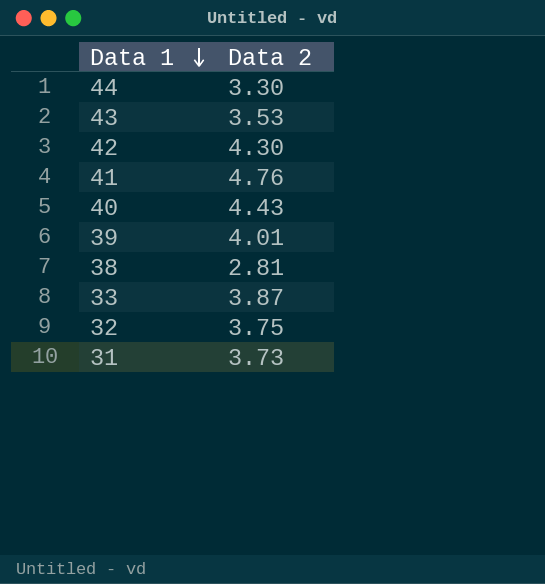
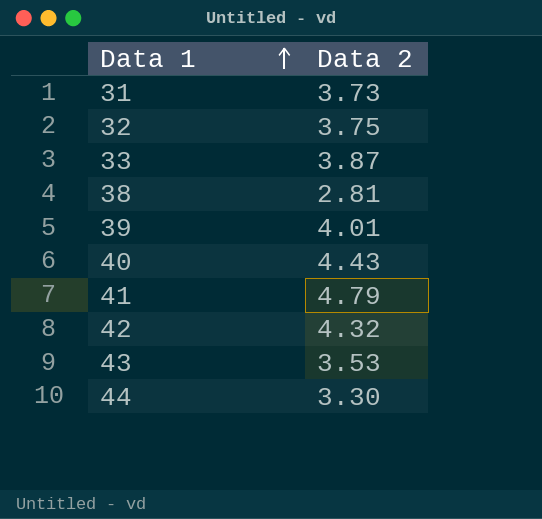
row order: Data 1 descending -> Data 1 ascending
41 | Data 2: 4.76 -> 4.79
42 | Data 2: 4.30 -> 4.32

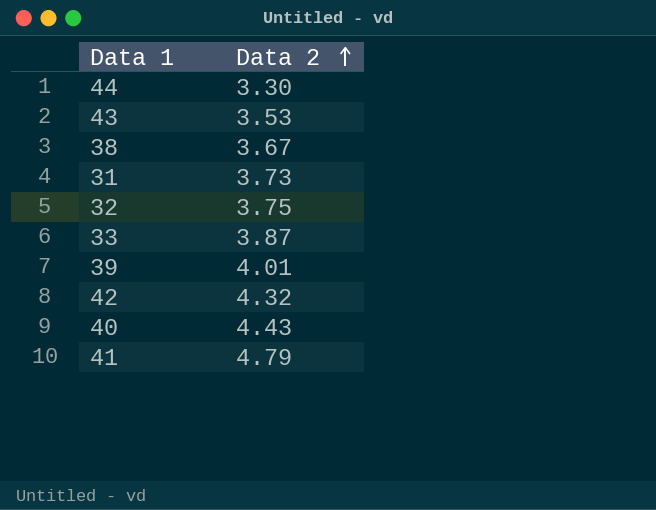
row order: Data 1 ascending -> Data 2 ascending
38 | Data 2: 2.81 -> 3.67

